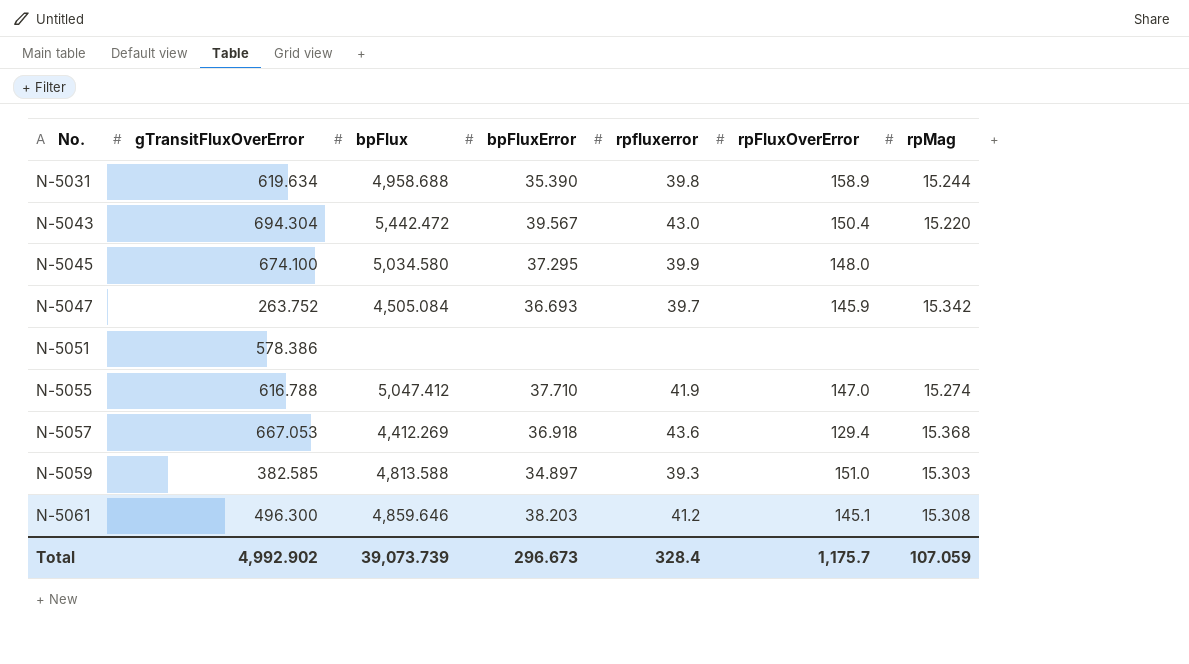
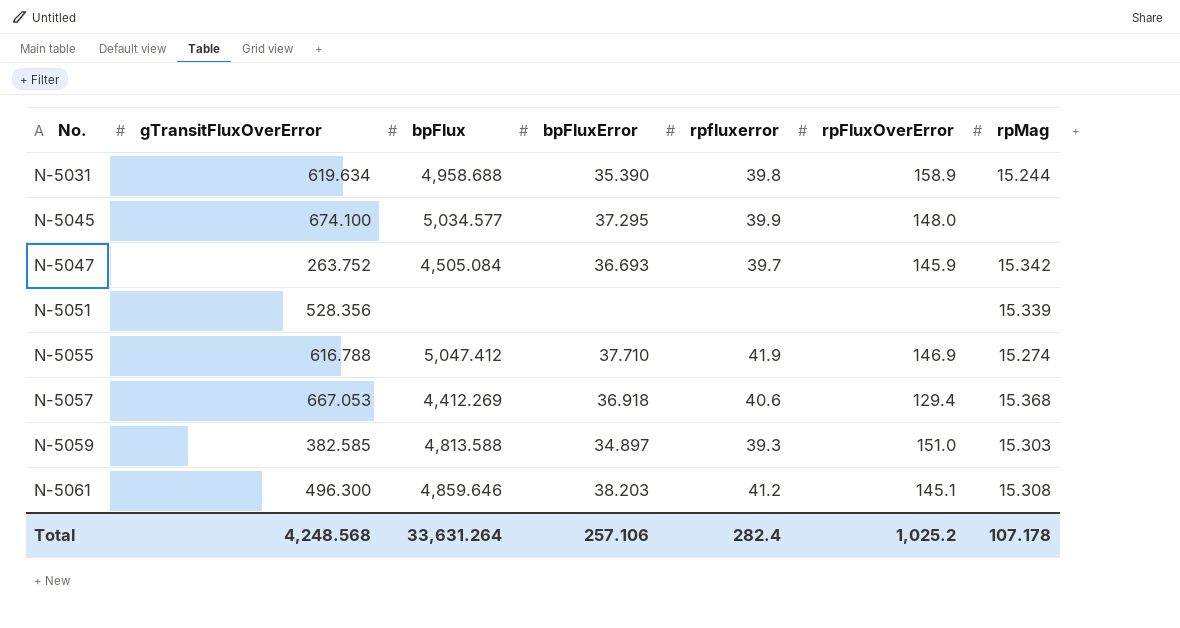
row N-5043: 694.304 | 5,442.472 | 39.567 | 43.0 | 150.4 | 15.220 -> none
N-5045 | bpFlux: 5,034.580 -> 5,034.577
N-5051 | gTransitFluxOverError: 578.386 -> 528.356
N-5051 | rpMag: none -> 15.339
N-5055 | rpFluxOverError: 147.0 -> 146.9
N-5057 | rpfluxerror: 43.6 -> 40.6
Total | gTransitFluxOverError: 4,992.902 -> 4,248.568
Total | bpFlux: 39,073.739 -> 33,631.264
Total | bpFluxError: 296.673 -> 257.106
Total | rpfluxerror: 328.4 -> 282.4
Total | rpFluxOverError: 1,175.7 -> 1,025.2
Total | rpMag: 107.059 -> 107.178

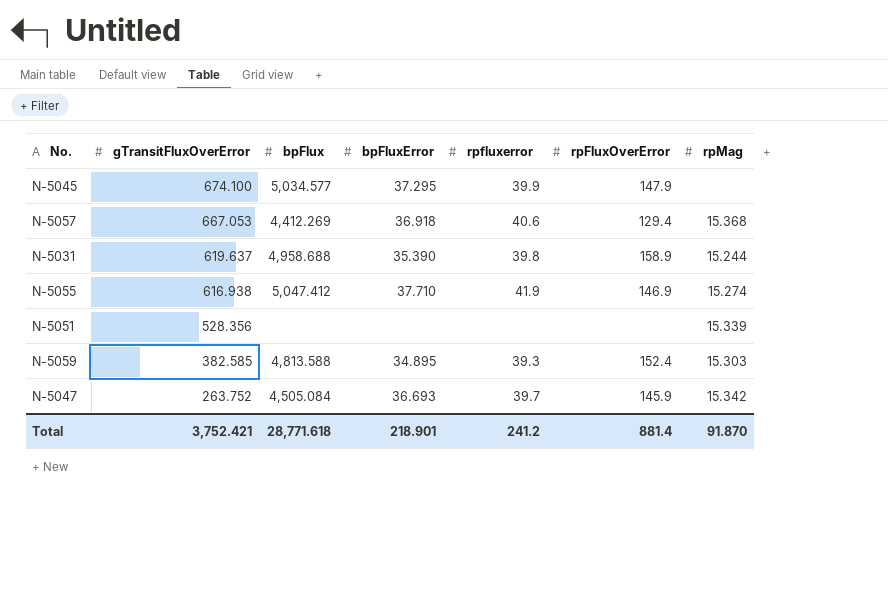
row order: No. ascending -> gTransitFluxOverError descending
row N-5061: 496.300 | 4,859.646 | 38.203 | 41.2 | 145.1 | 15.308 -> none
N-5045 | rpFluxOverError: 148.0 -> 147.9
N-5031 | gTransitFluxOverError: 619.634 -> 619.637
N-5055 | gTransitFluxOverError: 616.788 -> 616.938
N-5059 | bpFluxError: 34.897 -> 34.895
N-5059 | rpFluxOverError: 151.0 -> 152.4
Total | gTransitFluxOverError: 4,248.568 -> 3,752.421
Total | bpFlux: 33,631.264 -> 28,771.618
Total | bpFluxError: 257.106 -> 218.901
Total | rpfluxerror: 282.4 -> 241.2
Total | rpFluxOverError: 1,025.2 -> 881.4
Total | rpMag: 107.178 -> 91.870

